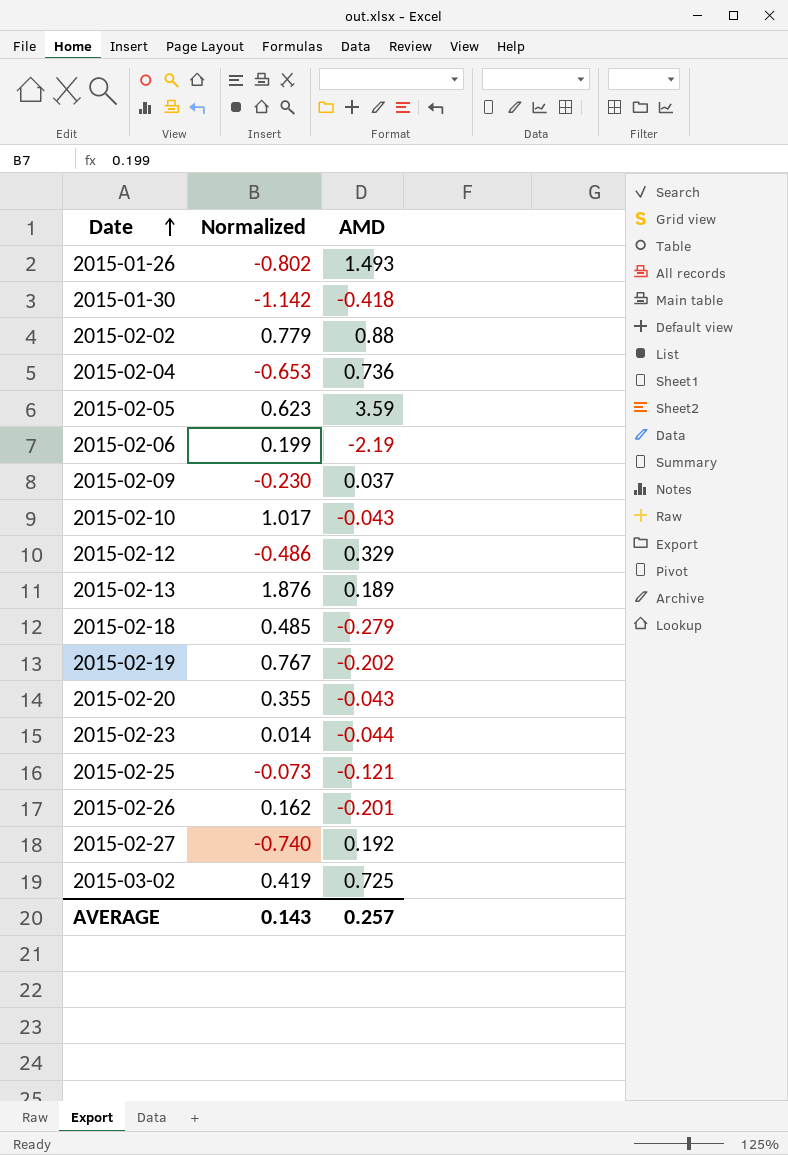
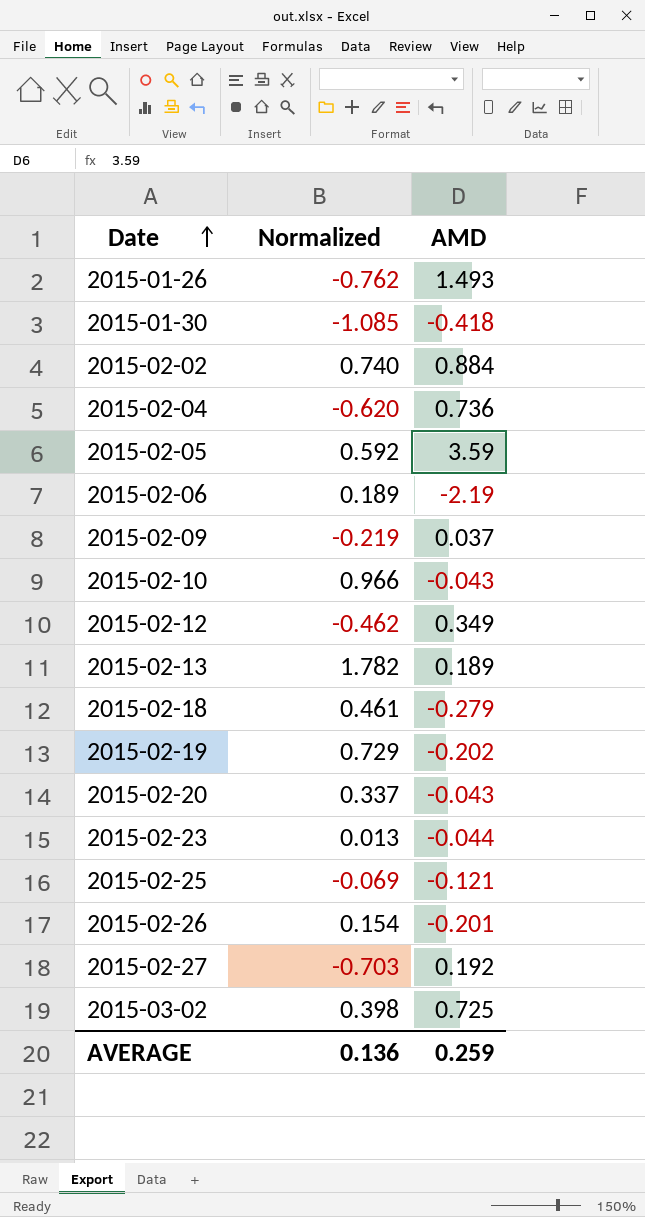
2015-01-26 | Normalized: -0.802 -> -0.762
2015-01-30 | Normalized: -1.142 -> -1.085
2015-02-02 | Normalized: 0.779 -> 0.740
2015-02-02 | AMD: 0.88 -> 0.884
2015-02-04 | Normalized: -0.653 -> -0.620
2015-02-05 | Normalized: 0.623 -> 0.592
2015-02-06 | Normalized: 0.199 -> 0.189
2015-02-09 | Normalized: -0.230 -> -0.219
2015-02-10 | Normalized: 1.017 -> 0.966
2015-02-12 | Normalized: -0.486 -> -0.462
2015-02-12 | AMD: 0.329 -> 0.349
2015-02-13 | Normalized: 1.876 -> 1.782
2015-02-18 | Normalized: 0.485 -> 0.461
2015-02-19 | Normalized: 0.767 -> 0.729
2015-02-20 | Normalized: 0.355 -> 0.337
2015-02-23 | Normalized: 0.014 -> 0.013
2015-02-25 | Normalized: -0.073 -> -0.069
2015-02-26 | Normalized: 0.162 -> 0.154
2015-02-27 | Normalized: -0.740 -> -0.703
2015-03-02 | Normalized: 0.419 -> 0.398
AVERAGE | Normalized: 0.143 -> 0.136
AVERAGE | AMD: 0.257 -> 0.259

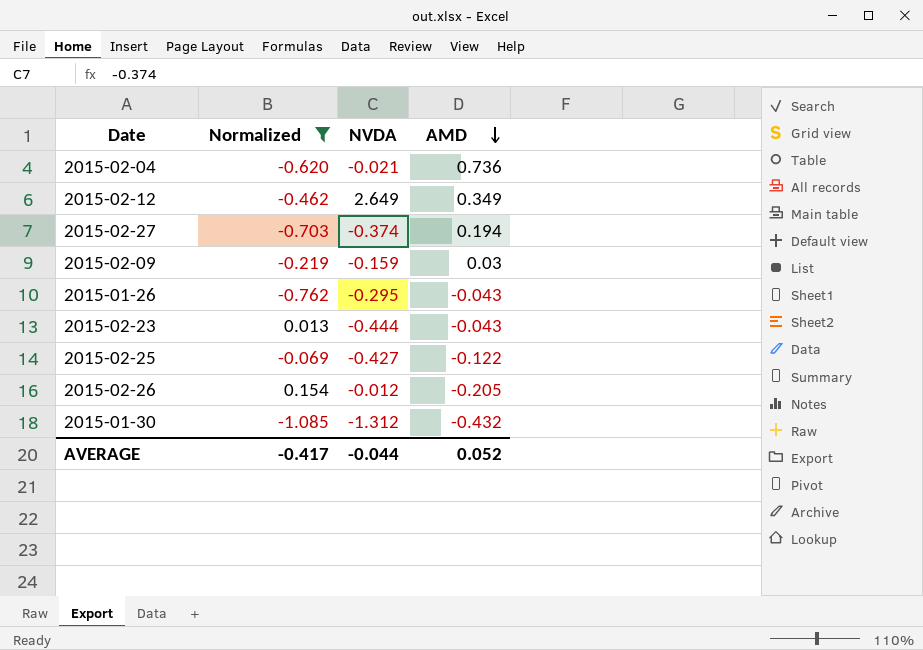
filter: none -> Normalized <= 0.154
row order: Date ascending -> AMD descending
column NVDA | position: none -> 3
2015-02-27 | AMD: 0.192 -> 0.194
2015-02-09 | AMD: 0.037 -> 0.03
2015-01-26 | AMD: 1.493 -> -0.043
2015-02-23 | AMD: -0.044 -> -0.043
2015-02-25 | AMD: -0.121 -> -0.122
2015-02-26 | AMD: -0.201 -> -0.205
2015-01-30 | AMD: -0.418 -> -0.432
AVERAGE | Normalized: 0.136 -> -0.417
AVERAGE | AMD: 0.259 -> 0.052

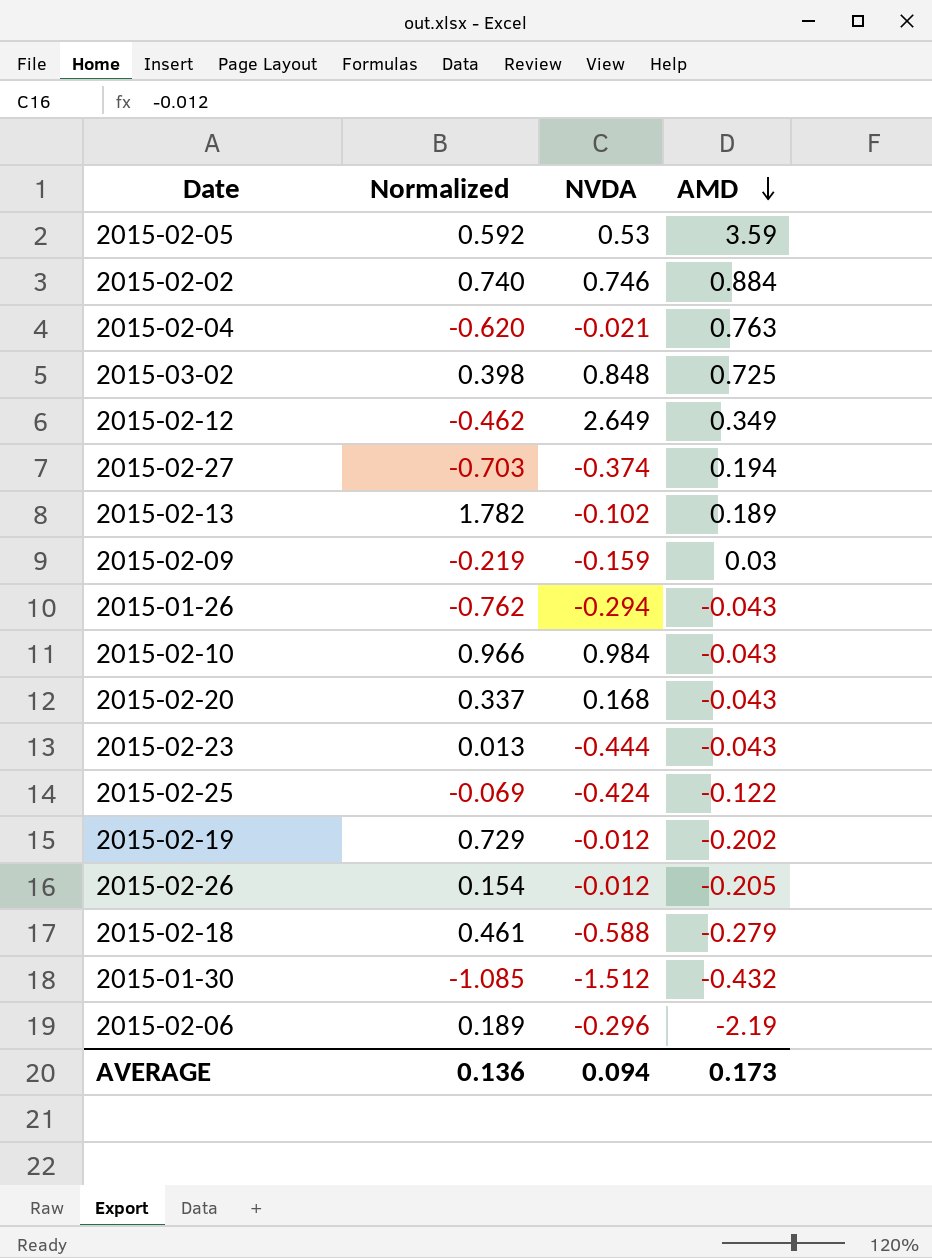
filter: Normalized <= 0.154 -> none
2015-02-04 | AMD: 0.736 -> 0.763
2015-01-26 | NVDA: -0.295 -> -0.294
2015-02-25 | NVDA: -0.427 -> -0.424
2015-01-30 | NVDA: -1.312 -> -1.512
AVERAGE | Normalized: -0.417 -> 0.136
AVERAGE | NVDA: -0.044 -> 0.094
AVERAGE | AMD: 0.052 -> 0.173

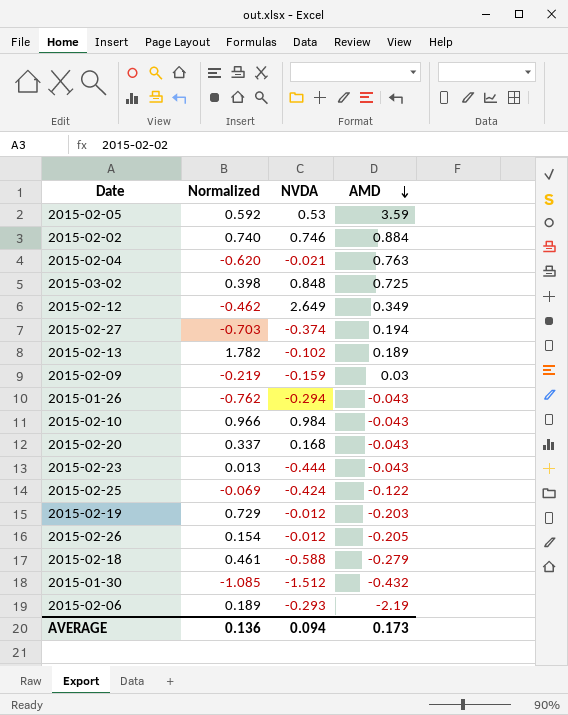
2015-02-19 | AMD: -0.202 -> -0.203
2015-02-06 | NVDA: -0.296 -> -0.293

